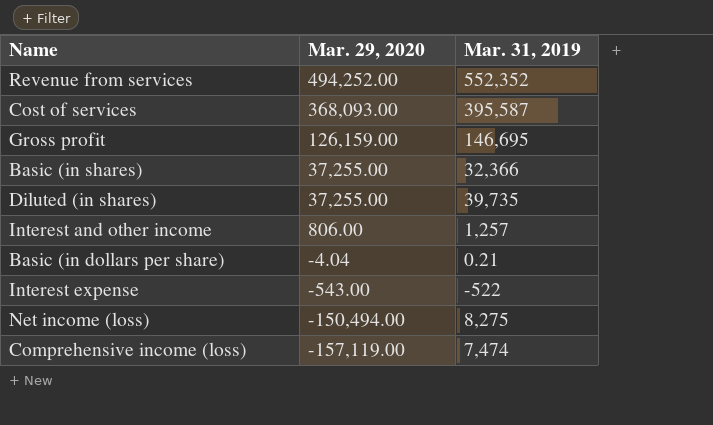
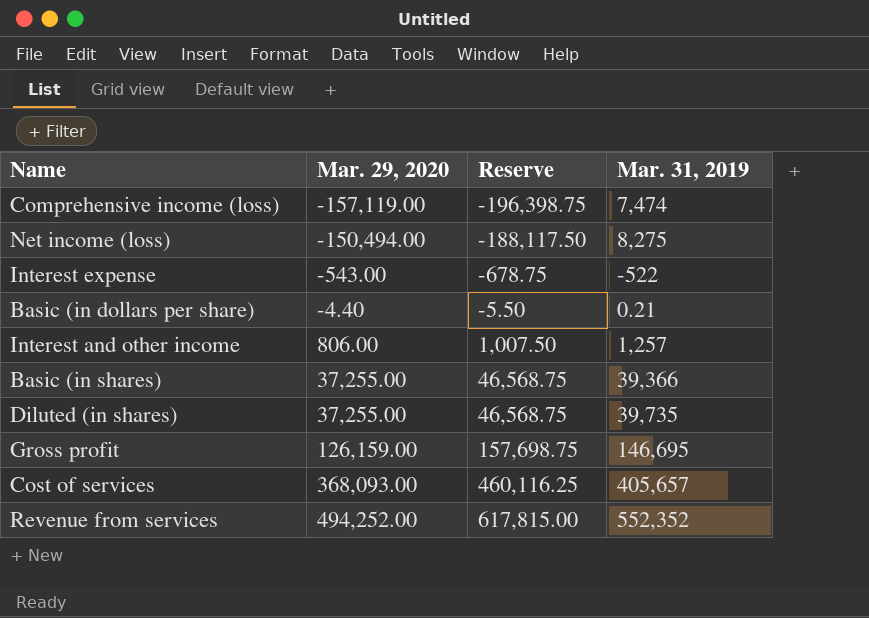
row order: Mar. 29, 2020 descending -> Mar. 29, 2020 ascending
column Reserve | formula: none -> [Mar. 29, 2020] * 1.25
Basic (in dollars per share) | Mar. 29, 2020: -4.04 -> -4.40
Basic (in shares) | Mar. 31, 2019: 32,366 -> 39,366
Cost of services | Mar. 31, 2019: 395,587 -> 405,657

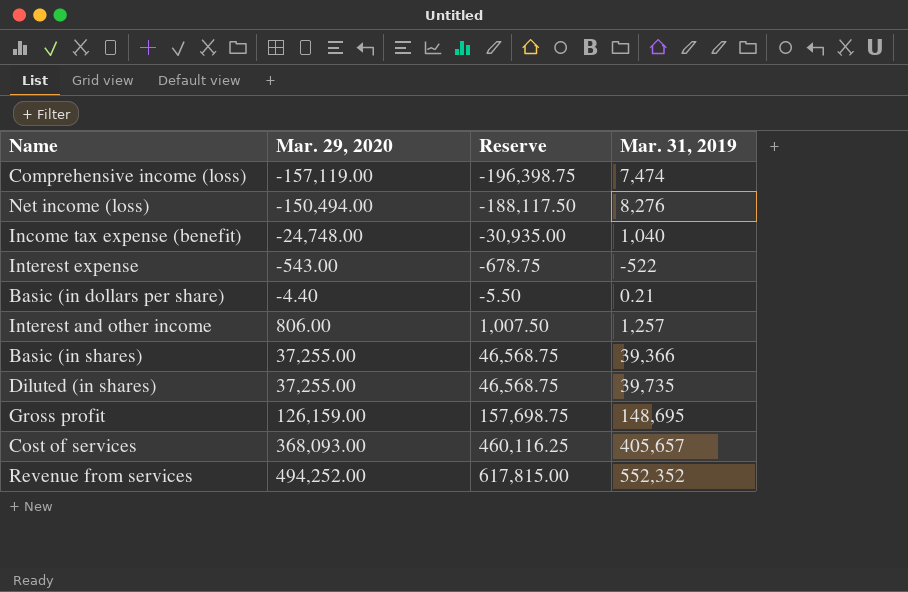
Net income (loss) | Mar. 31, 2019: 8,275 -> 8,276
row Income tax expense (benefit): none -> -24,748.00 | -30,935.00 | 1,040
Gross profit | Mar. 31, 2019: 146,695 -> 148,695

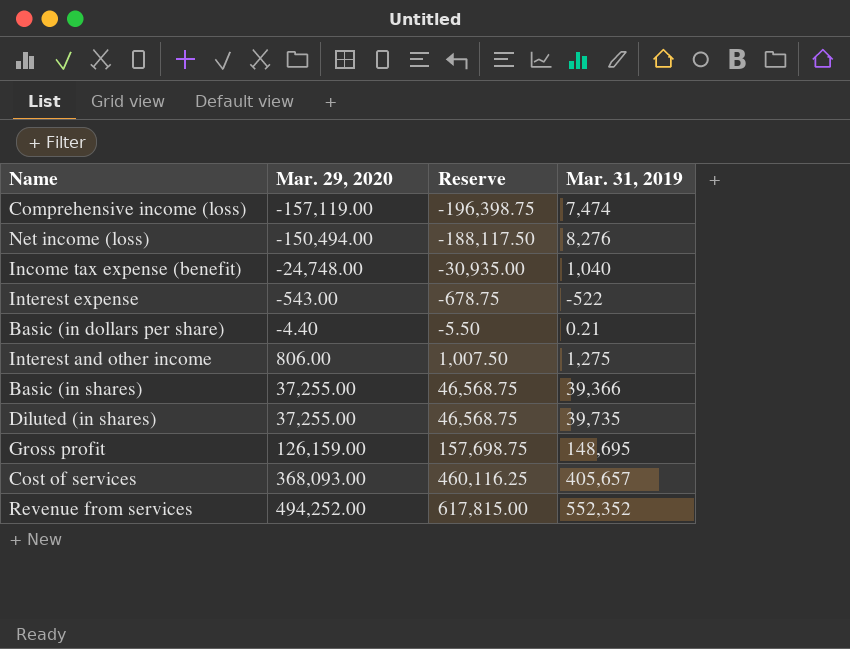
Interest and other income | Mar. 31, 2019: 1,257 -> 1,275

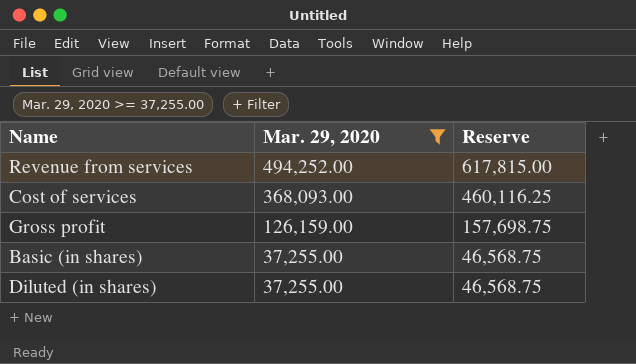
filter: none -> Mar. 29, 2020 >= 37,255.00
row order: Mar. 29, 2020 ascending -> Mar. 29, 2020 descending
column Mar. 31, 2019 | position: 4 -> none

